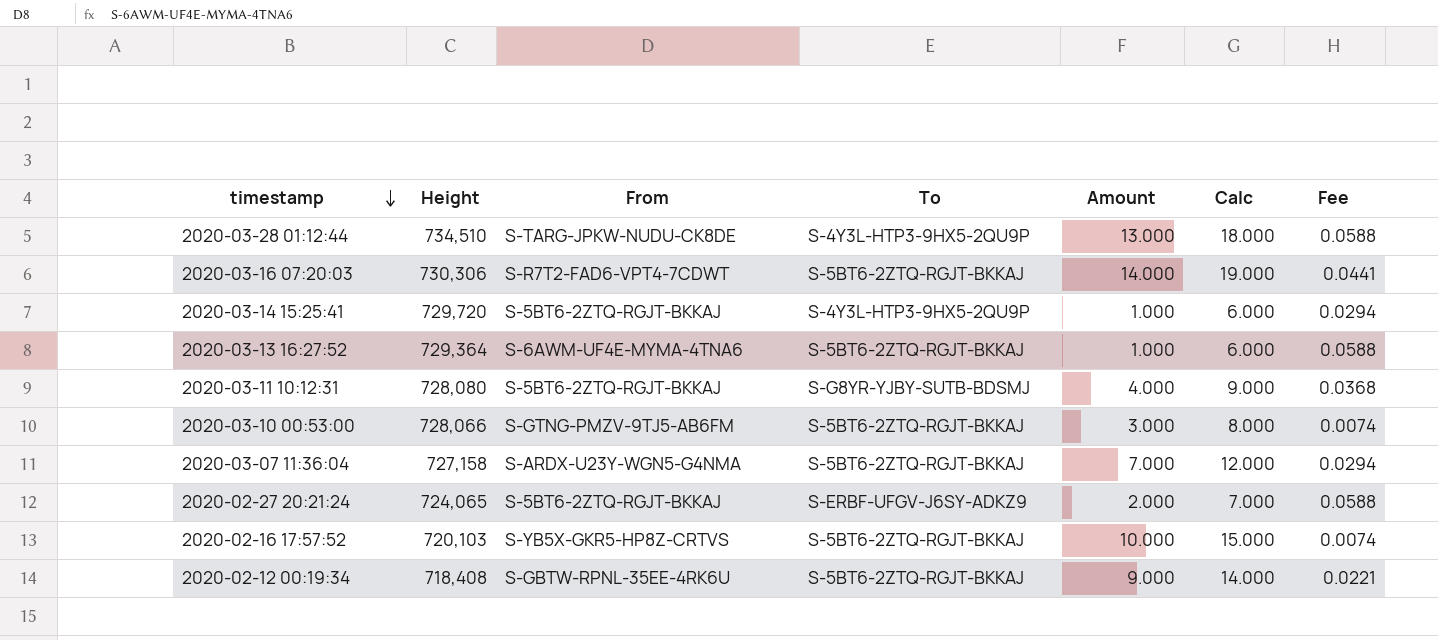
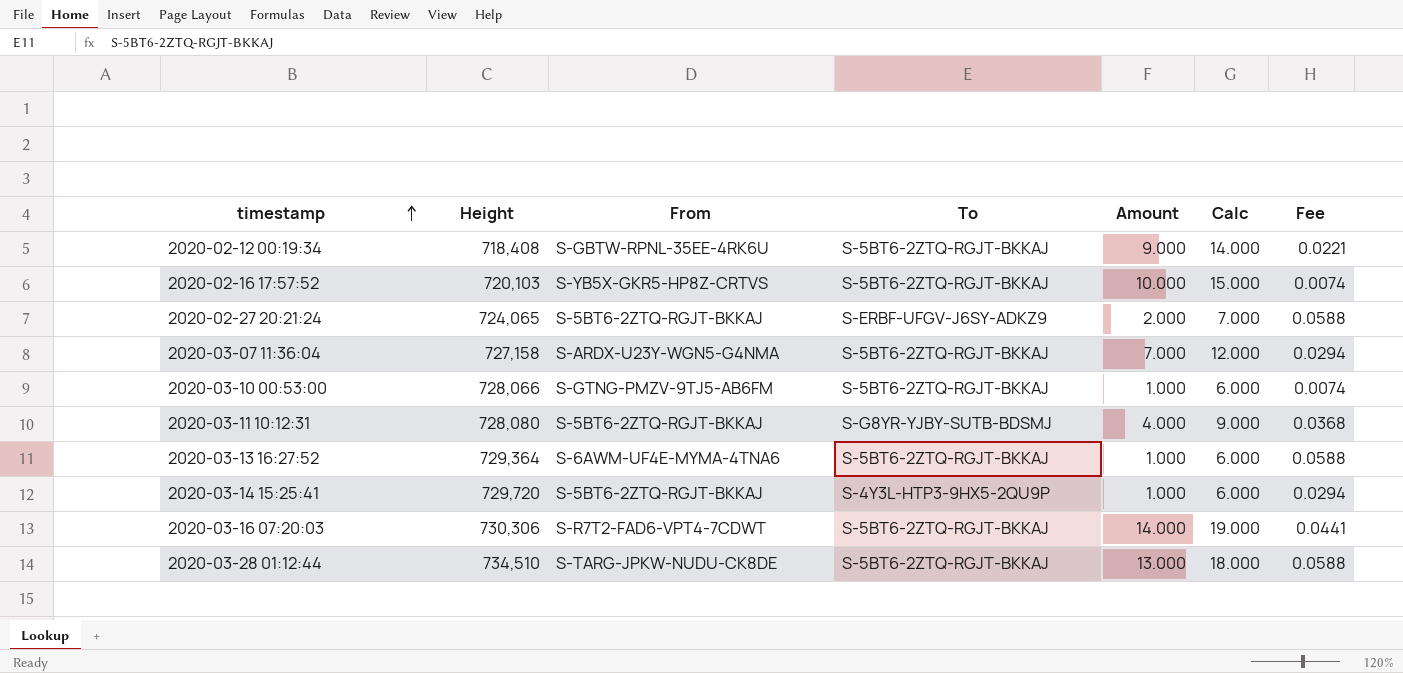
row order: timestamp descending -> timestamp ascending
2020-03-10 00:53:00 | Amount: 3.000 -> 1.000
2020-03-10 00:53:00 | Calc: 8.000 -> 6.000
2020-03-28 01:12:44 | To: S-4Y3L-HTP3-9HX5-2QU9P -> S-5BT6-2ZTQ-RGJT-BKKAJ

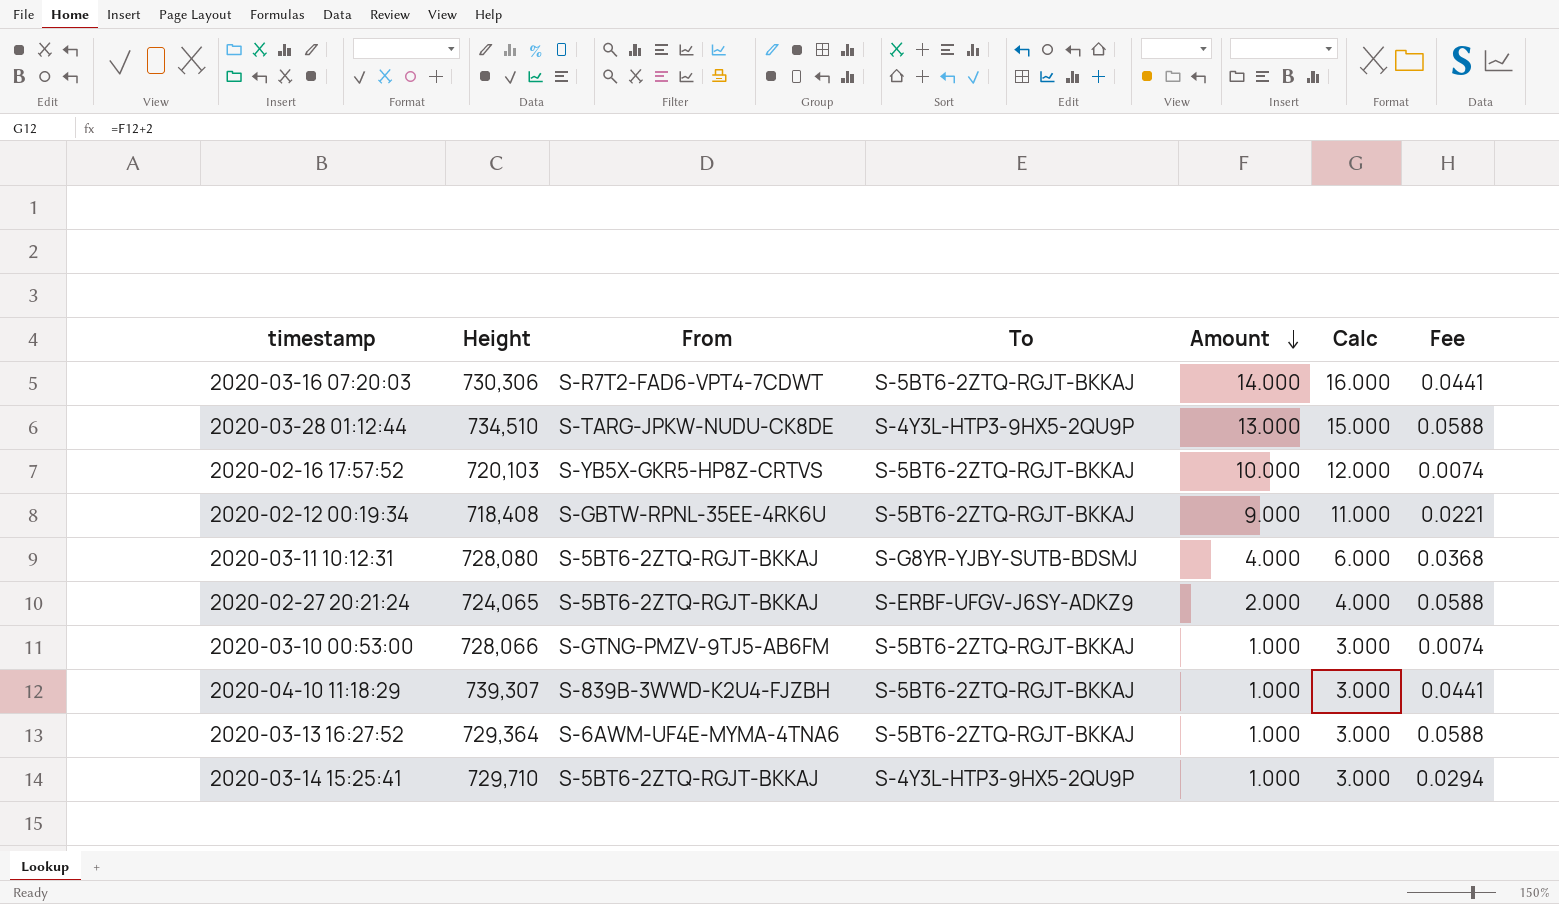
row order: timestamp ascending -> Amount descending
column Calc | formula: [Amount] + 5 -> [Amount] + 2
row 2020-03-07 11:36:04: 727,158 | S-ARDX-U23Y-WGN5-G4NMA | S-5BT6-2ZTQ-RGJT-BKKAJ | 7.000 | 12.000 | 0.0294 -> none
2020-03-28 01:12:44 | To: S-5BT6-2ZTQ-RGJT-BKKAJ -> S-4Y3L-HTP3-9HX5-2QU9P
row 2020-04-10 11:18:29: none -> 739,307 | S-839B-3WWD-K2U4-FJZBH | S-5BT6-2ZTQ-RGJT-BKKAJ | 1.000 | 3.000 | 0.0441
2020-03-14 15:25:41 | Height: 729,720 -> 729,710

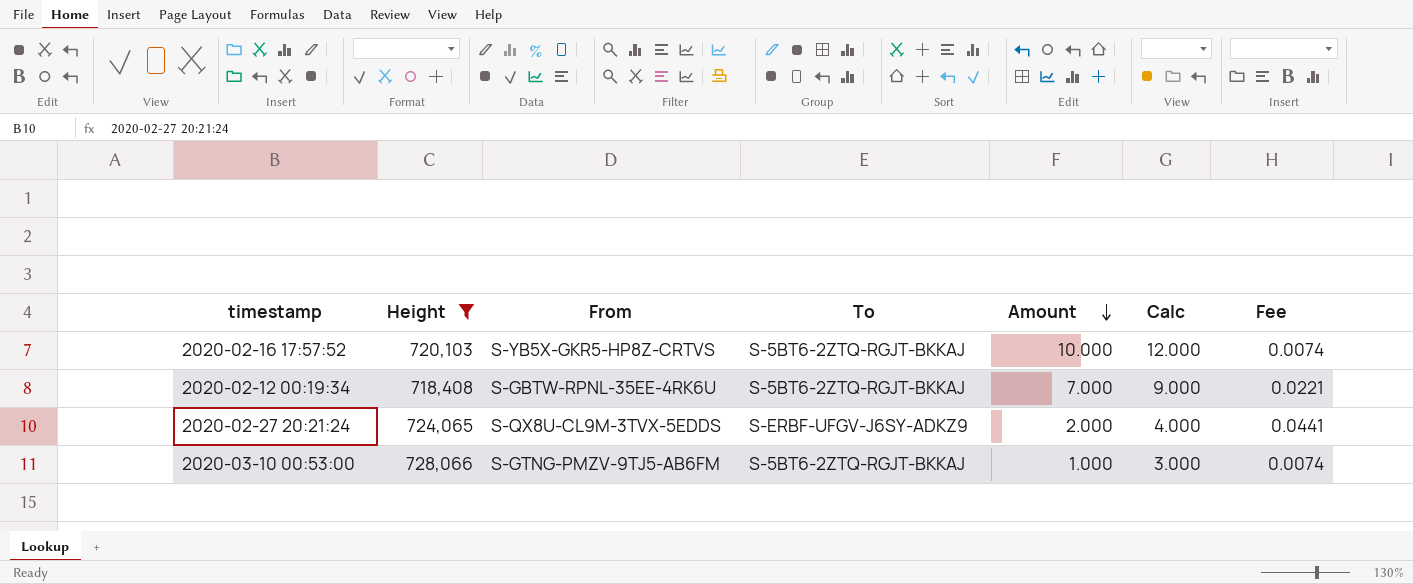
filter: none -> Height <= 728,066
2020-02-12 00:19:34 | Amount: 9.000 -> 7.000
2020-02-12 00:19:34 | Calc: 11.000 -> 9.000
2020-02-27 20:21:24 | From: S-5BT6-2ZTQ-RGJT-BKKAJ -> S-QX8U-CL9M-3TVX-5EDDS
2020-02-27 20:21:24 | Fee: 0.0588 -> 0.0441

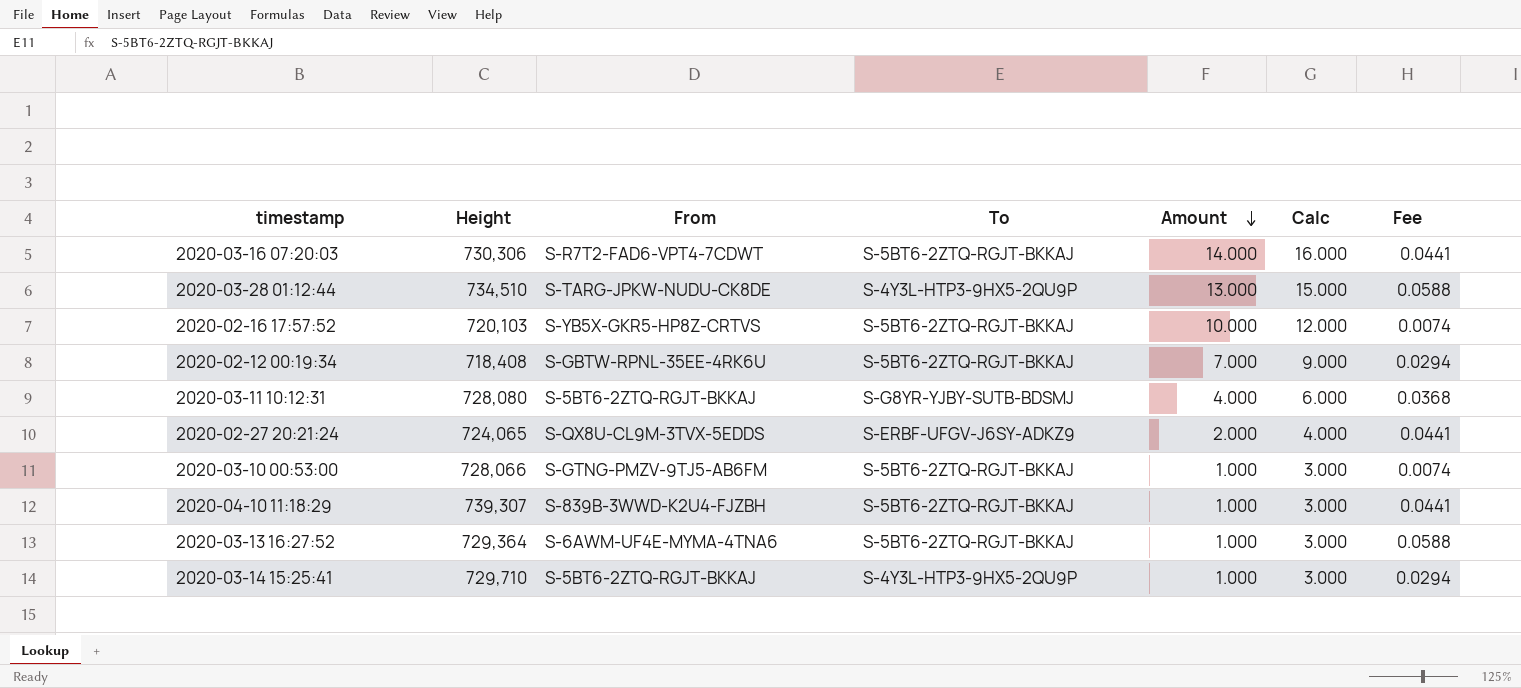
filter: Height <= 728,066 -> none
2020-02-12 00:19:34 | Fee: 0.0221 -> 0.0294

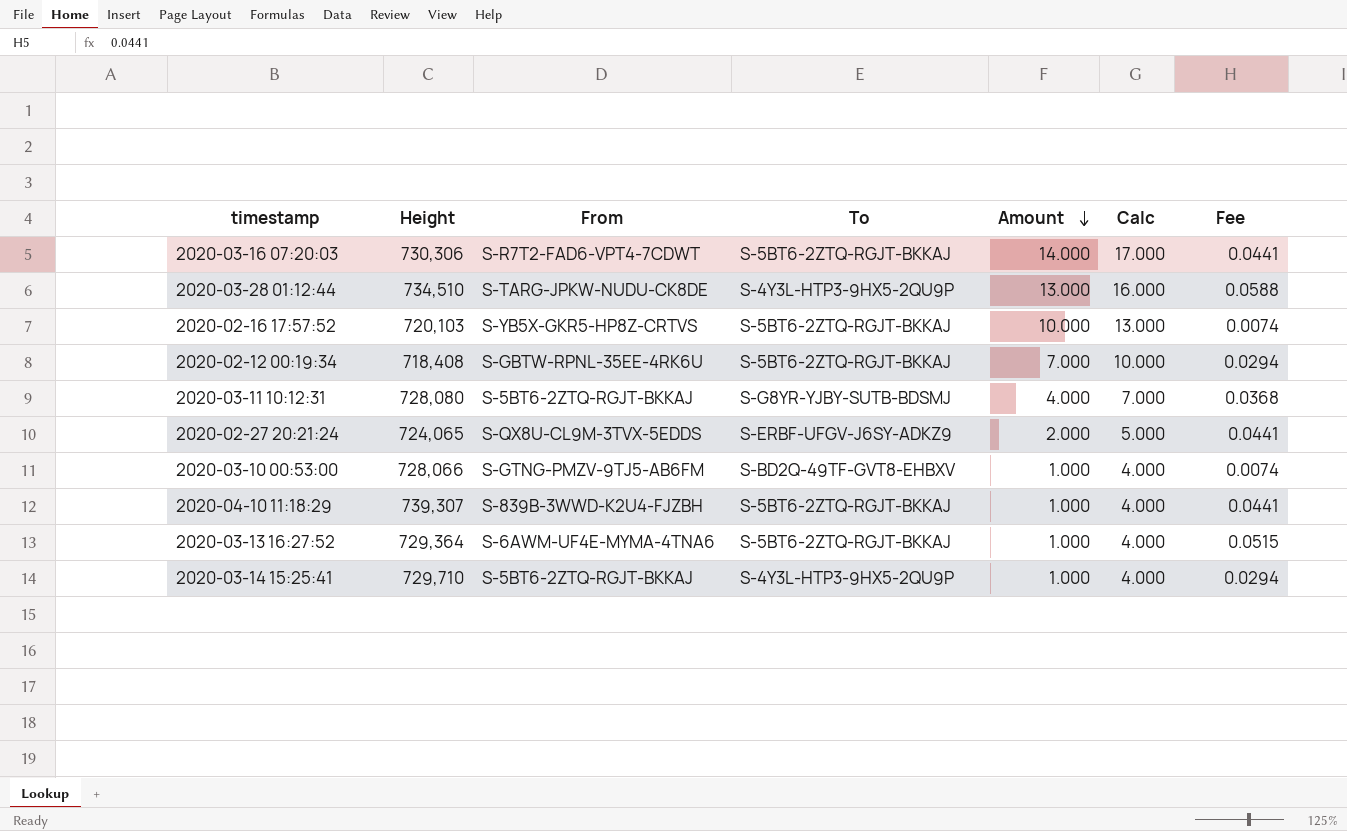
column Calc | formula: [Amount] + 2 -> [Amount] + 3
2020-03-10 00:53:00 | To: S-5BT6-2ZTQ-RGJT-BKKAJ -> S-BD2Q-49TF-GVT8-EHBXV
2020-03-13 16:27:52 | Fee: 0.0588 -> 0.0515

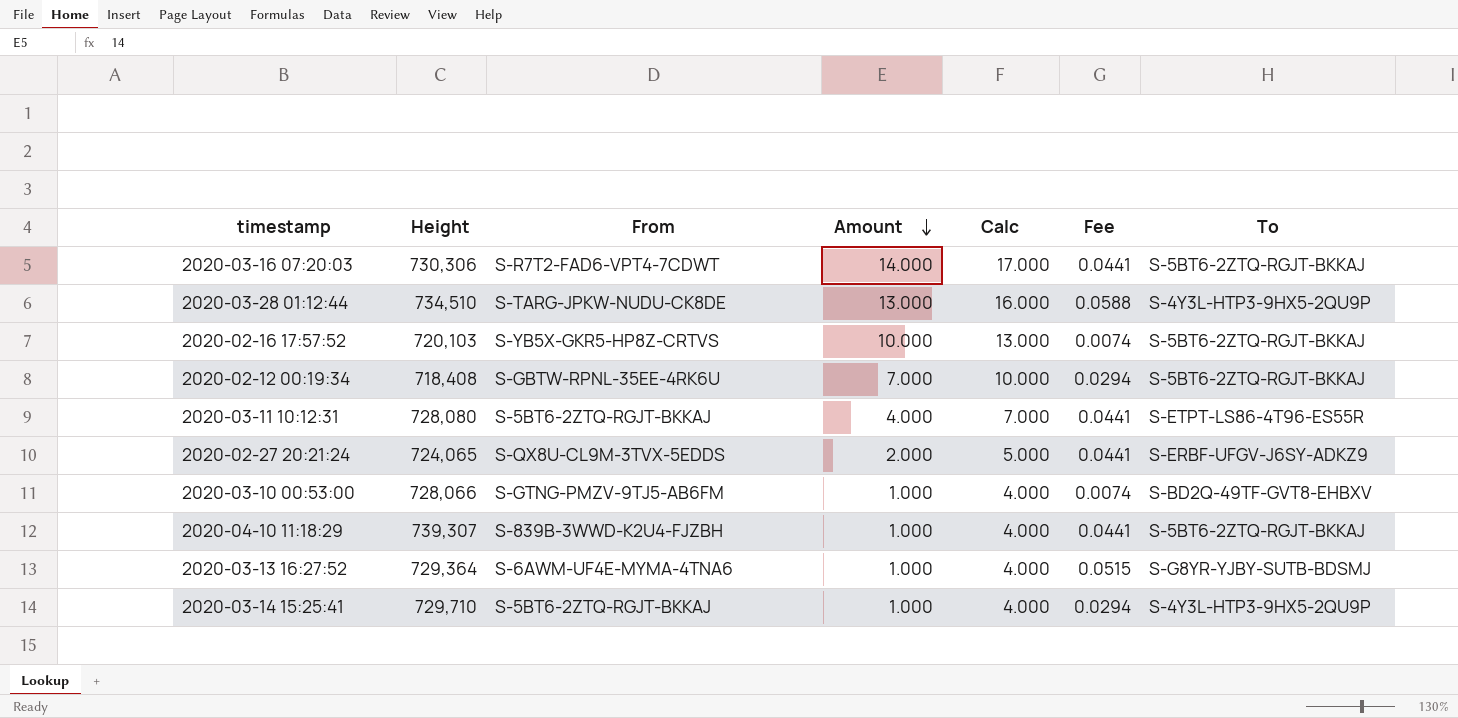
column To | position: 4 -> 7
2020-03-11 10:12:31 | Fee: 0.0368 -> 0.0441
2020-03-11 10:12:31 | To: S-G8YR-YJBY-SUTB-BDSMJ -> S-ETPT-LS86-4T96-ES55R
2020-03-13 16:27:52 | To: S-5BT6-2ZTQ-RGJT-BKKAJ -> S-G8YR-YJBY-SUTB-BDSMJ

